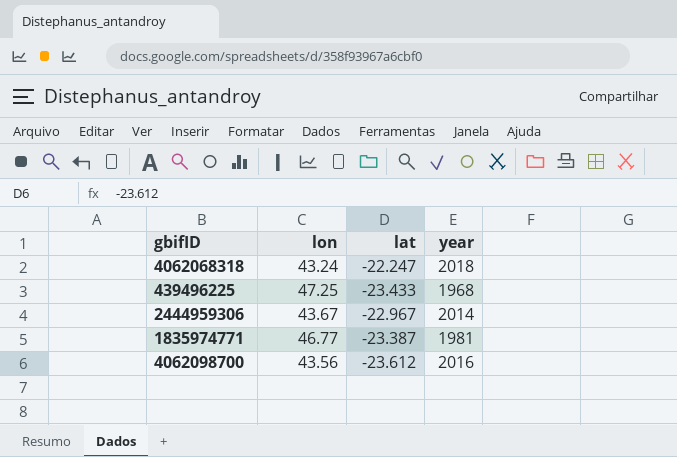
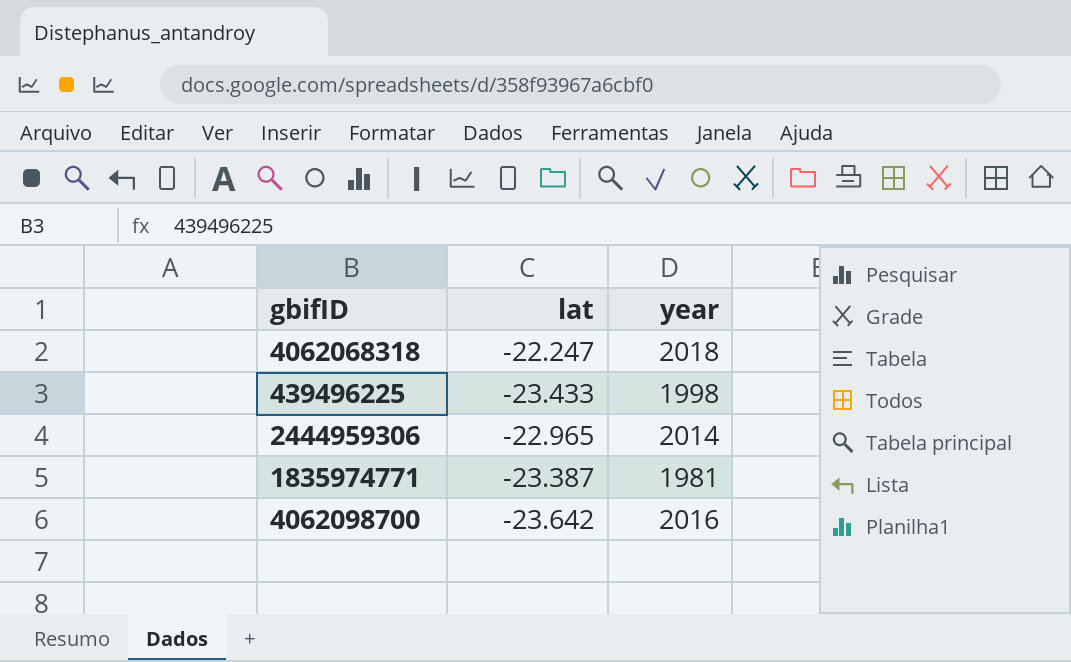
column lon | position: 2 -> none
439496225 | year: 1968 -> 1998
2444959306 | lat: -22.967 -> -22.965
4062098700 | lat: -23.612 -> -23.642

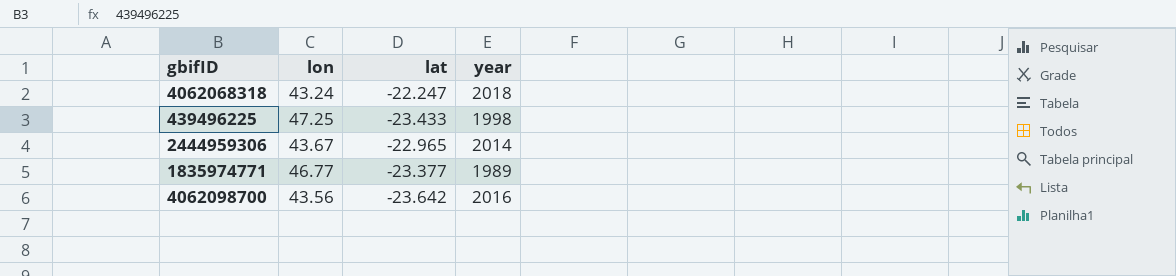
column lon | position: none -> 2
1835974771 | lat: -23.387 -> -23.377
1835974771 | year: 1981 -> 1989

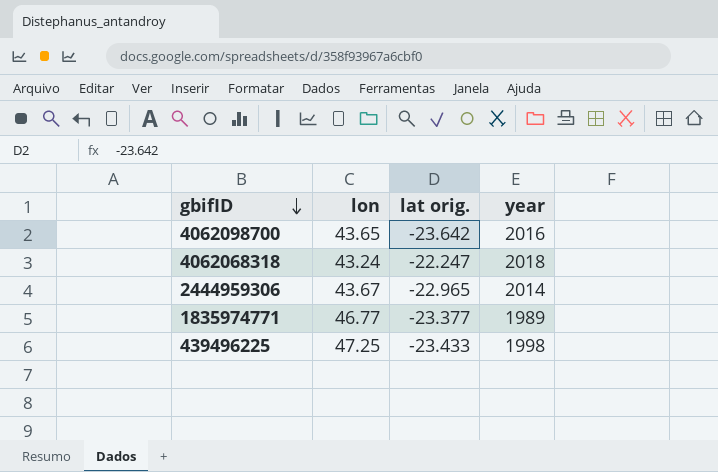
row order: none -> gbifID descending
column name: lat -> lat orig.
4062098700 | lon: 43.56 -> 43.65

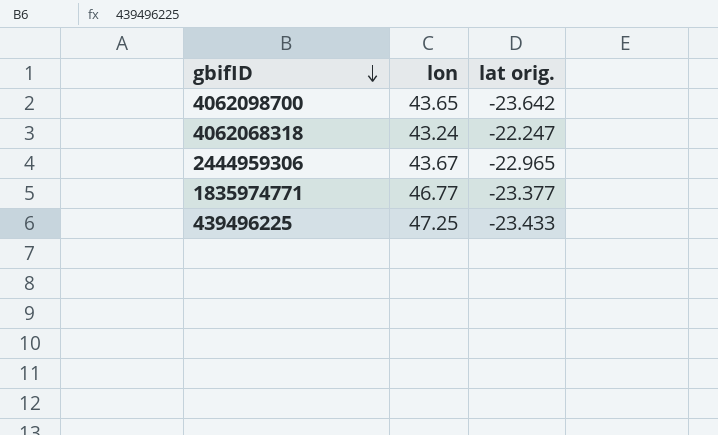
column year | position: 4 -> none

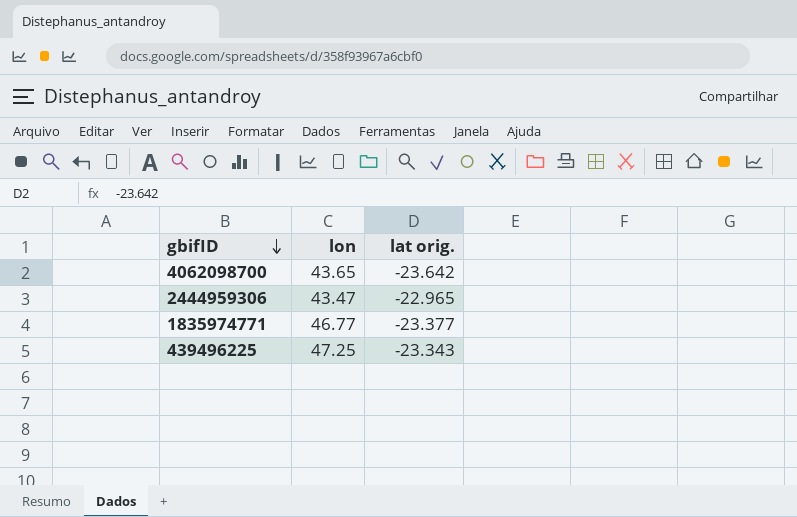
row 4062068318: 43.24 | -22.247 -> none
2444959306 | lon: 43.67 -> 43.47
439496225 | lat orig.: -23.433 -> -23.343

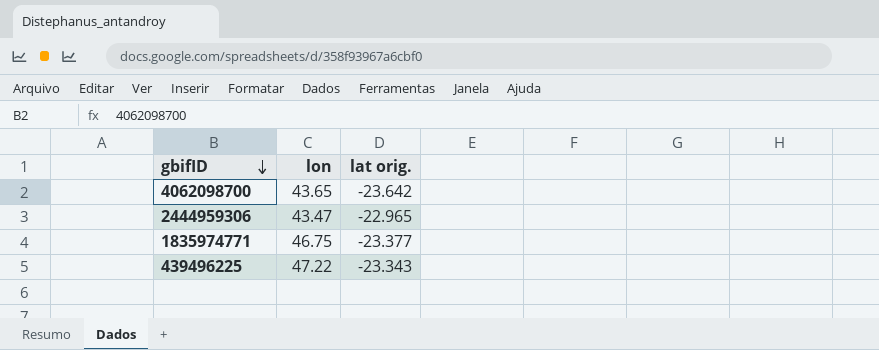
1835974771 | lon: 46.77 -> 46.75
439496225 | lon: 47.25 -> 47.22

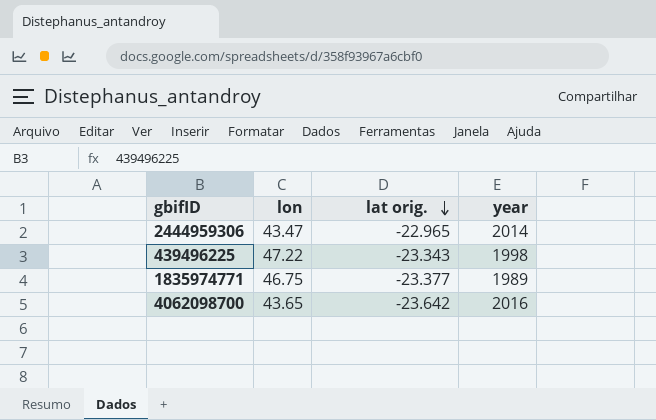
row order: gbifID descending -> lat orig. descending
column year | position: none -> 4

